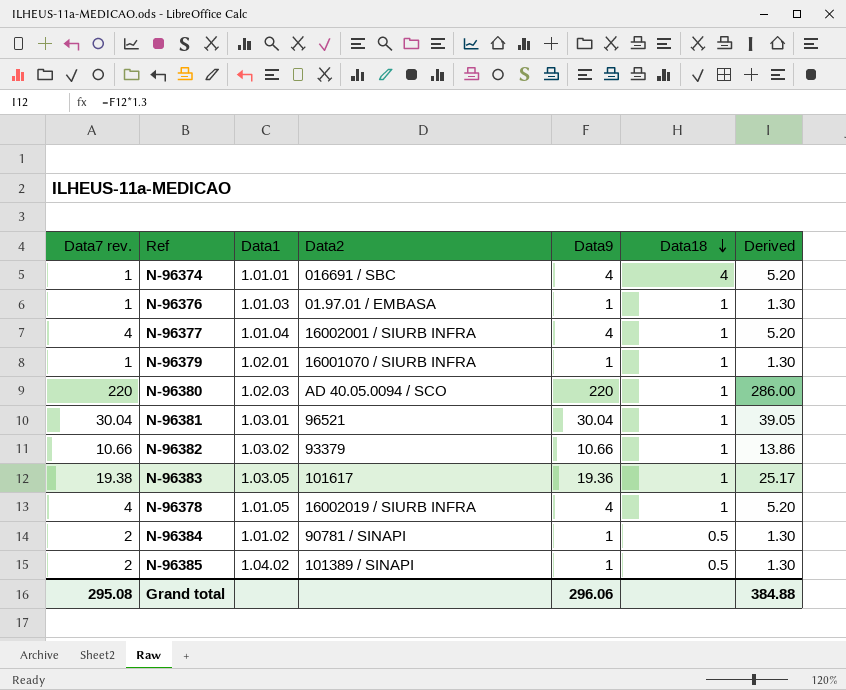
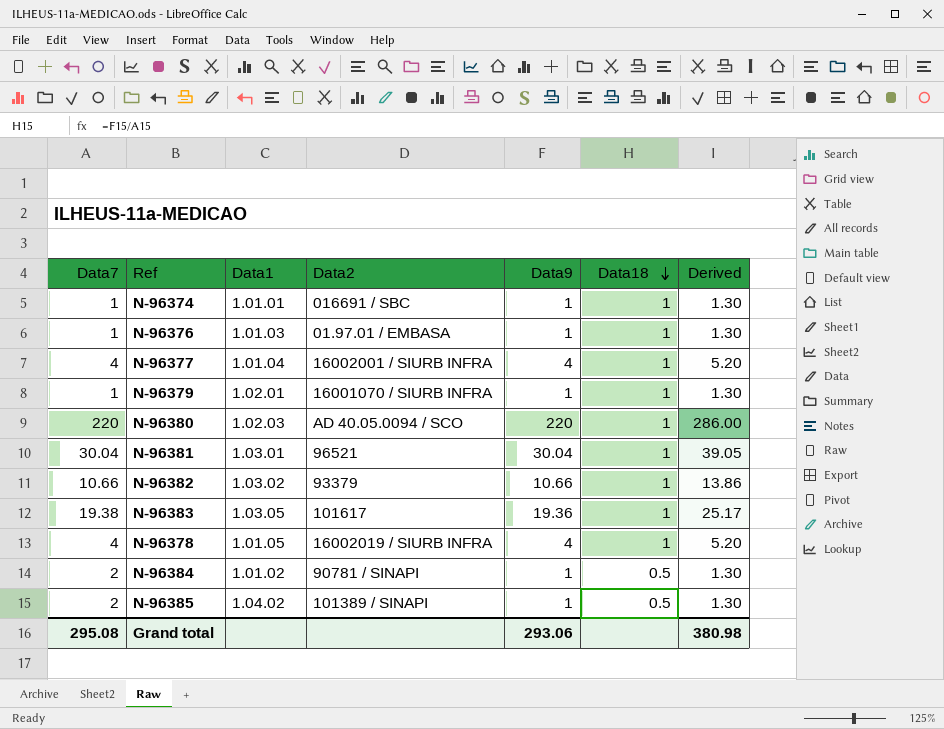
column name: Data7 rev. -> Data7
N-96374 | Data9: 4 -> 1
N-96374 | Data18: 4 -> 1
N-96374 | Derived: 5.20 -> 1.30
Grand total | Data9: 296.06 -> 293.06
Grand total | Derived: 384.88 -> 380.98

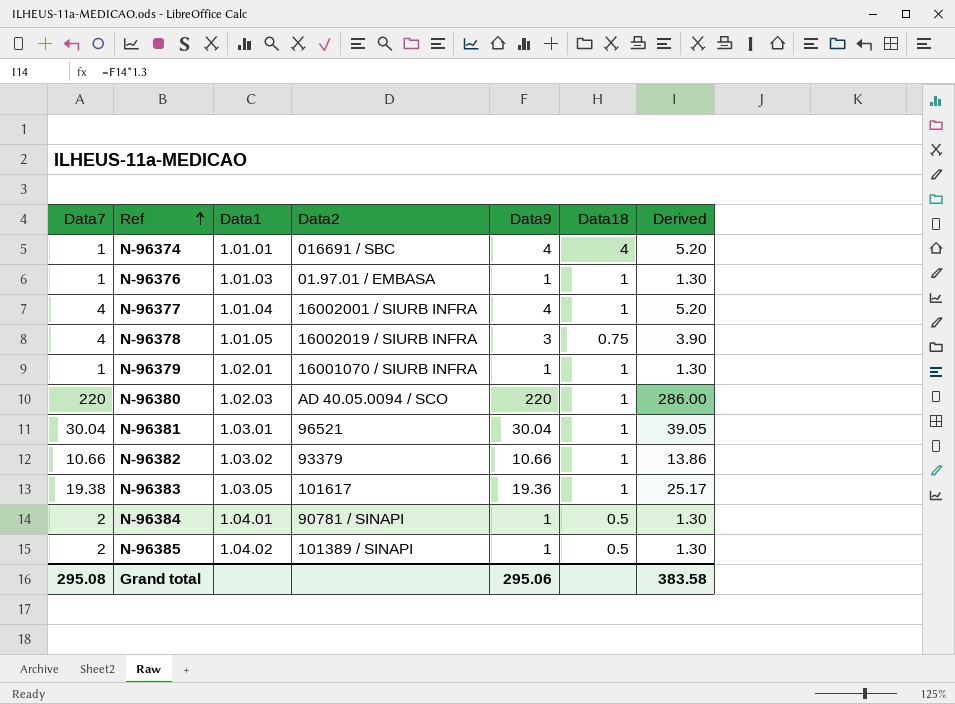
row order: Data18 descending -> Ref ascending
N-96374 | Data9: 1 -> 4
N-96374 | Data18: 1 -> 4
N-96374 | Derived: 1.30 -> 5.20
N-96378 | Data9: 4 -> 3
N-96378 | Data18: 1 -> 0.75
N-96378 | Derived: 5.20 -> 3.90
N-96384 | Data1: 1.01.02 -> 1.04.01
Grand total | Data9: 293.06 -> 295.06
Grand total | Derived: 380.98 -> 383.58

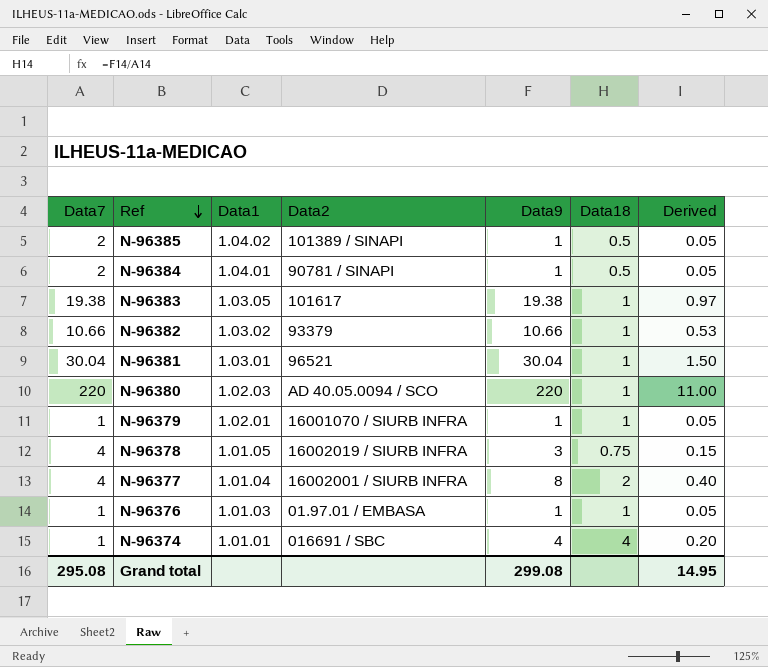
row order: Ref ascending -> Ref descending
column Derived | formula: [Data9] * 1.3 -> [Data9] * 0.05
N-96383 | Data9: 19.36 -> 19.38
N-96377 | Data9: 4 -> 8
N-96377 | Data18: 1 -> 2
Grand total | Data9: 295.06 -> 299.08
Grand total | Derived: 383.58 -> 14.95

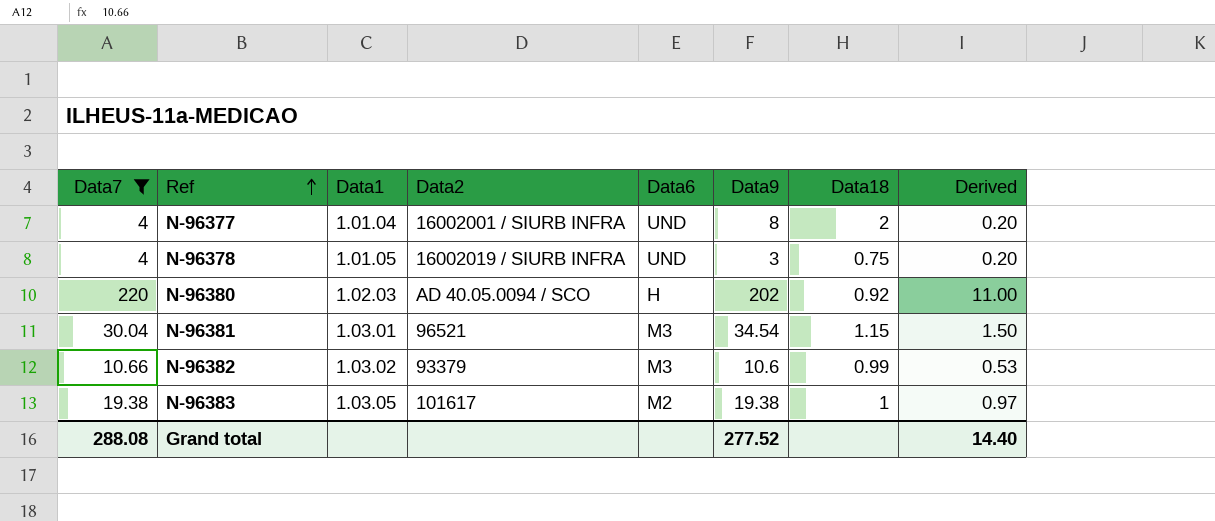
filter: none -> Data7 >= 4
row order: Ref descending -> Ref ascending
column Data6 | position: none -> 5
column Derived | formula: [Data9] * 0.05 -> [Data7] * 0.05
N-96380 | Data9: 220 -> 202
N-96380 | Data18: 1 -> 0.92
N-96381 | Data9: 30.04 -> 34.54
N-96381 | Data18: 1 -> 1.15
N-96382 | Data9: 10.66 -> 10.6
N-96382 | Data18: 1 -> 0.99
Grand total | Data7: 295.08 -> 288.08
Grand total | Data9: 299.08 -> 277.52
Grand total | Derived: 14.95 -> 14.40

